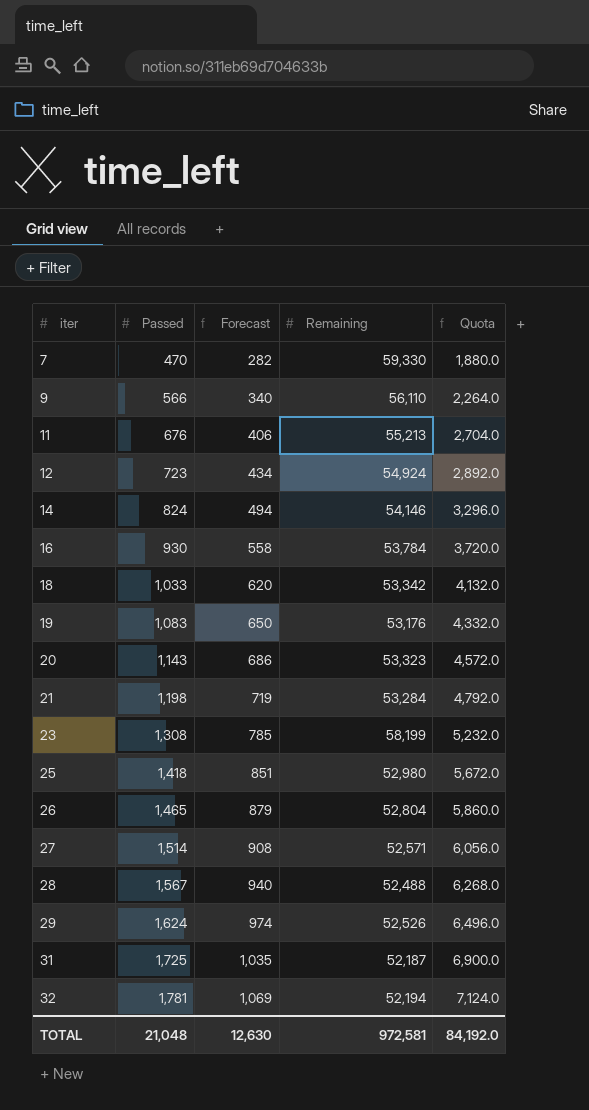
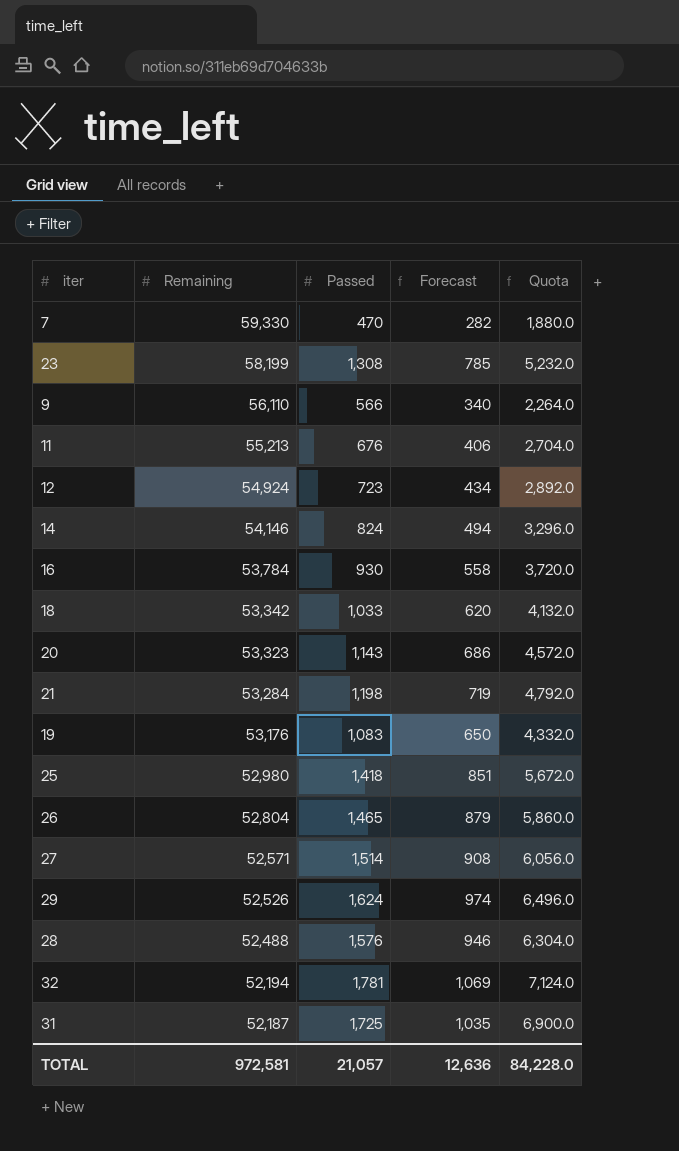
row order: iter ascending -> Remaining descending
column Remaining | position: 4 -> 2
28 | Passed: 1,567 -> 1,576
28 | Forecast: 940 -> 946
28 | Quota: 6,268.0 -> 6,304.0
TOTAL | Passed: 21,048 -> 21,057
TOTAL | Forecast: 12,630 -> 12,636
TOTAL | Quota: 84,192.0 -> 84,228.0

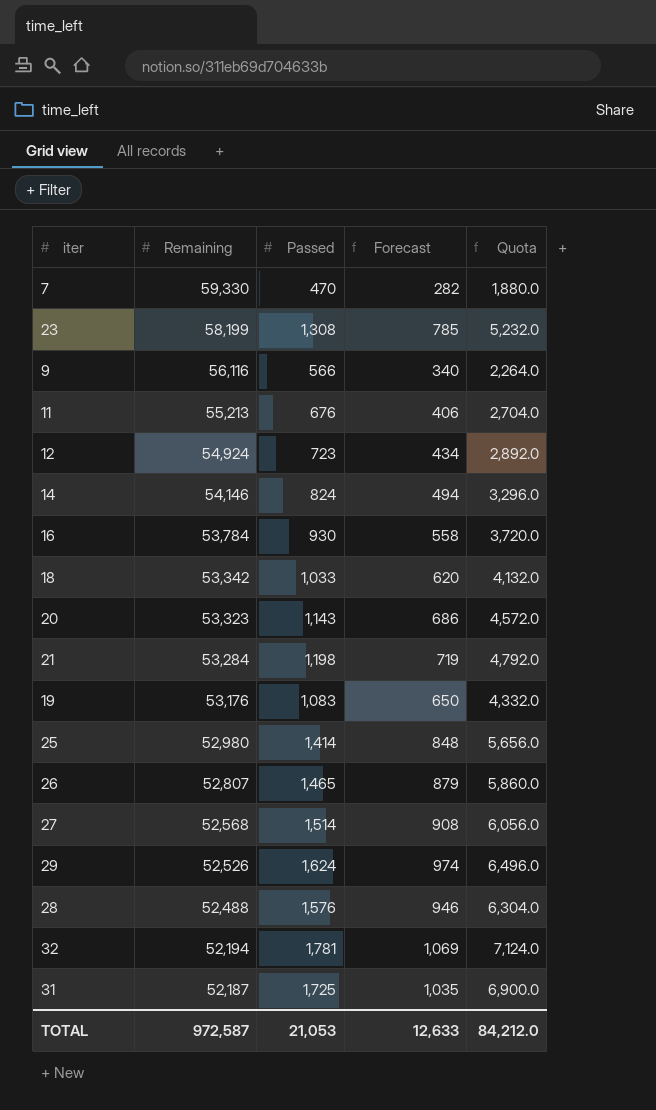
9 | Remaining: 56,110 -> 56,116
25 | Passed: 1,418 -> 1,414
25 | Forecast: 851 -> 848
25 | Quota: 5,672.0 -> 5,656.0
26 | Remaining: 52,804 -> 52,807
27 | Remaining: 52,571 -> 52,568
TOTAL | Remaining: 972,581 -> 972,587
TOTAL | Passed: 21,057 -> 21,053
TOTAL | Forecast: 12,636 -> 12,633
TOTAL | Quota: 84,228.0 -> 84,212.0

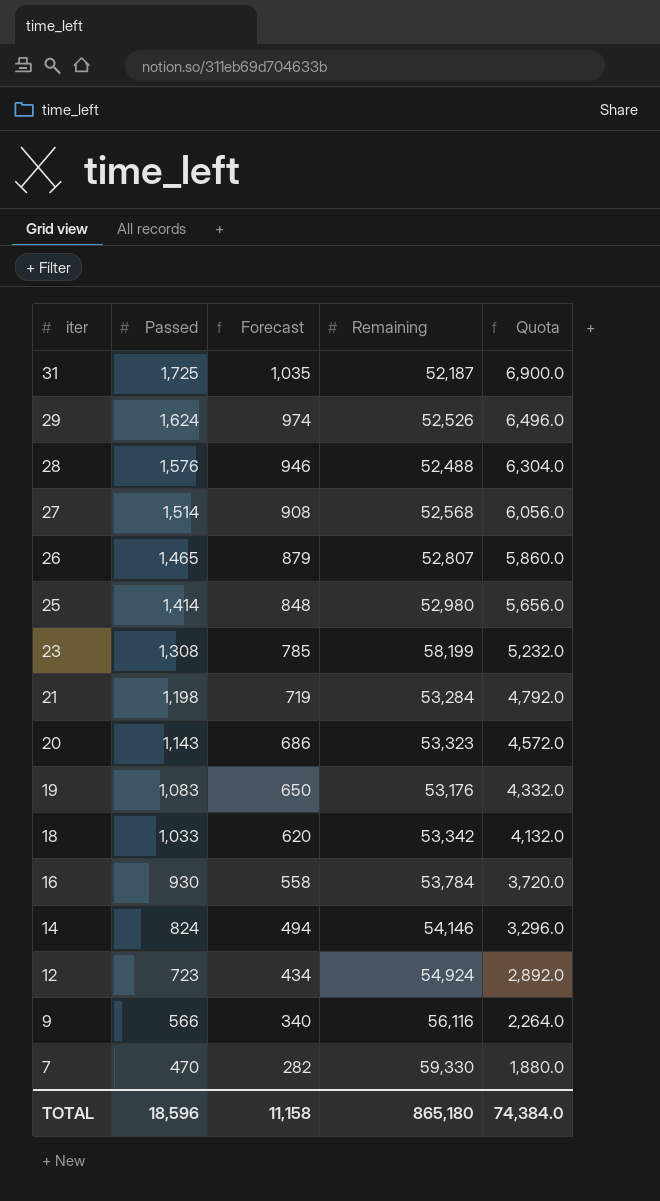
row order: Remaining descending -> iter descending
column Remaining | position: 2 -> 4
row 11: 55,213 | 676 | 406 | 2,704.0 -> none
row 32: 52,194 | 1,781 | 1,069 | 7,124.0 -> none
TOTAL | Passed: 21,053 -> 18,596
TOTAL | Forecast: 12,633 -> 11,158
TOTAL | Remaining: 972,587 -> 865,180
TOTAL | Quota: 84,212.0 -> 74,384.0

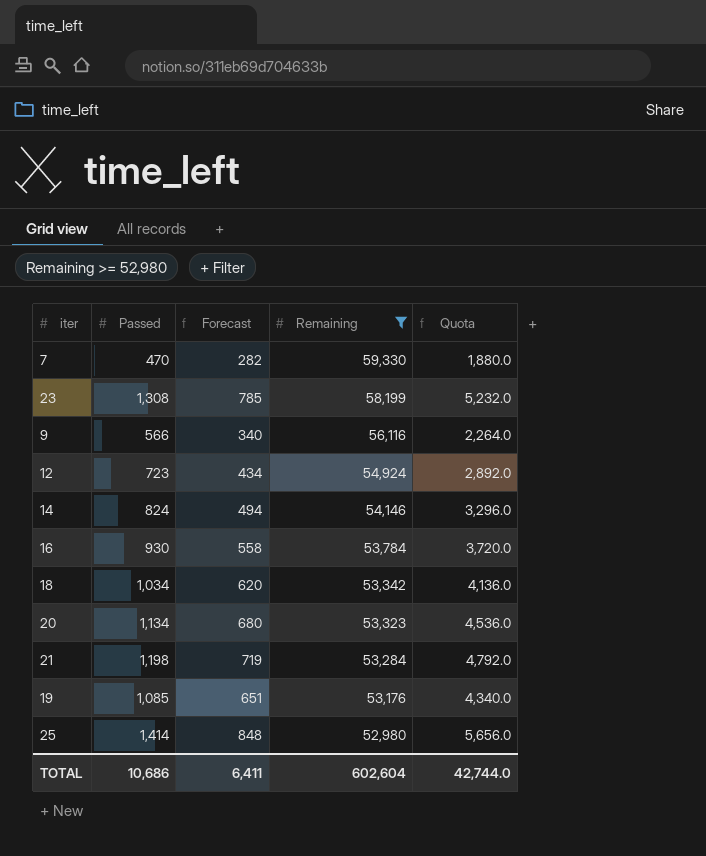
filter: none -> Remaining >= 52,980
row order: iter descending -> Remaining descending
18 | Passed: 1,033 -> 1,034
18 | Quota: 4,132.0 -> 4,136.0
20 | Passed: 1,143 -> 1,134
20 | Forecast: 686 -> 680
20 | Quota: 4,572.0 -> 4,536.0
19 | Passed: 1,083 -> 1,085
19 | Forecast: 650 -> 651
19 | Quota: 4,332.0 -> 4,340.0
TOTAL | Passed: 18,596 -> 10,686
TOTAL | Forecast: 11,158 -> 6,411
TOTAL | Remaining: 865,180 -> 602,604
TOTAL | Quota: 74,384.0 -> 42,744.0

